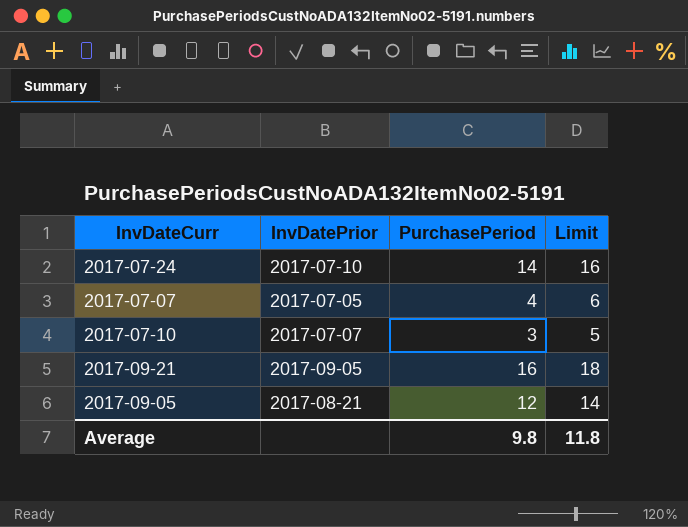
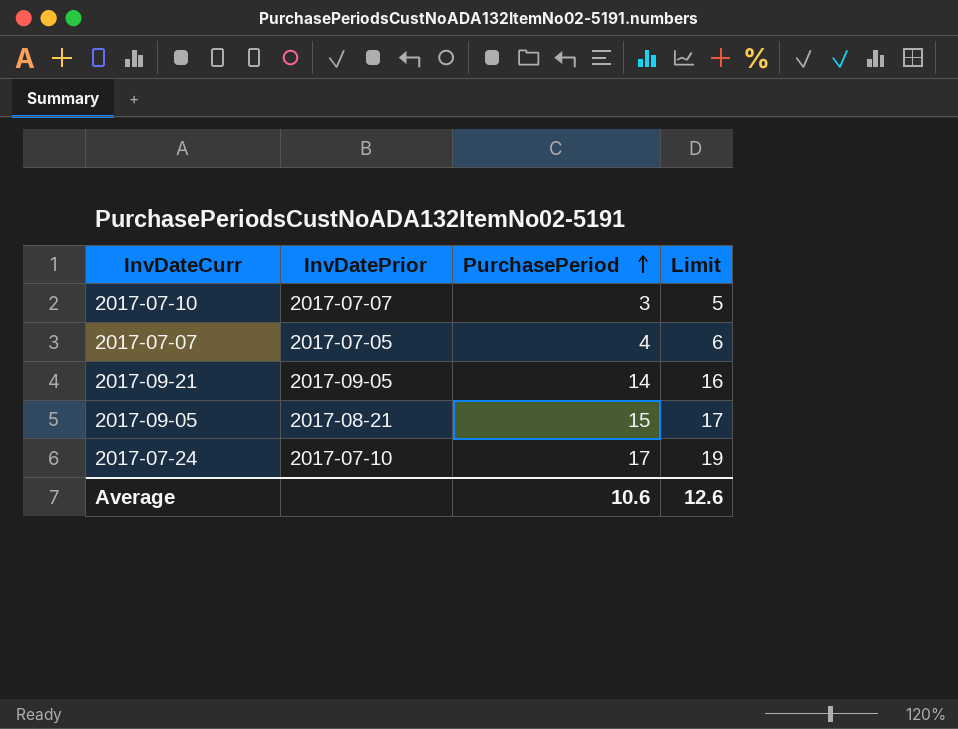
row order: none -> PurchasePeriod ascending
2017-09-21 | PurchasePeriod: 16 -> 14
2017-09-21 | Limit: 18 -> 16
2017-09-05 | PurchasePeriod: 12 -> 15
2017-09-05 | Limit: 14 -> 17
2017-07-24 | PurchasePeriod: 14 -> 17
2017-07-24 | Limit: 16 -> 19
Average | PurchasePeriod: 9.8 -> 10.6
Average | Limit: 11.8 -> 12.6

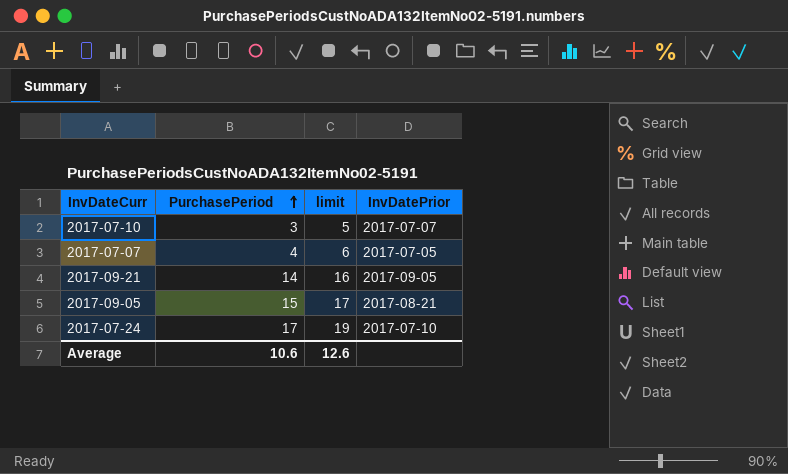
column name: Limit -> limit
column InvDatePrior | position: 2 -> 4

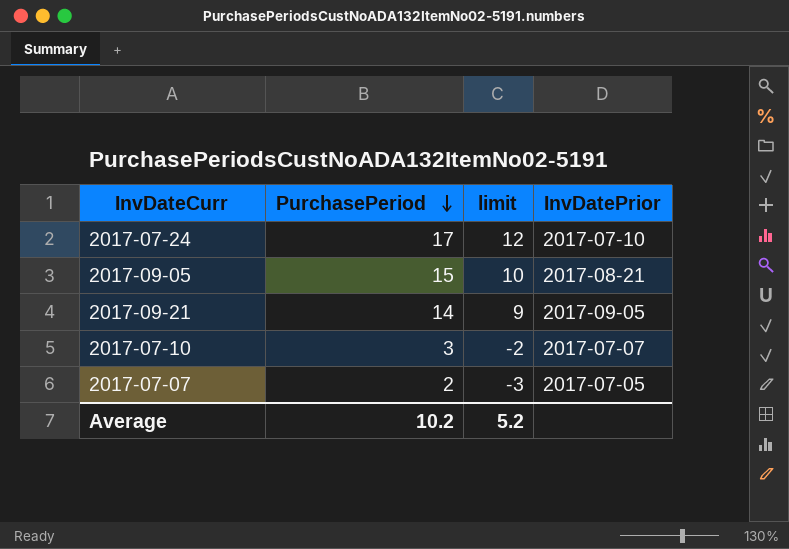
row order: PurchasePeriod ascending -> PurchasePeriod descending
column limit | formula: [PurchasePeriod] + 2 -> [PurchasePeriod] - 5
2017-07-07 | PurchasePeriod: 4 -> 2
Average | PurchasePeriod: 10.6 -> 10.2
Average | limit: 12.6 -> 5.2

